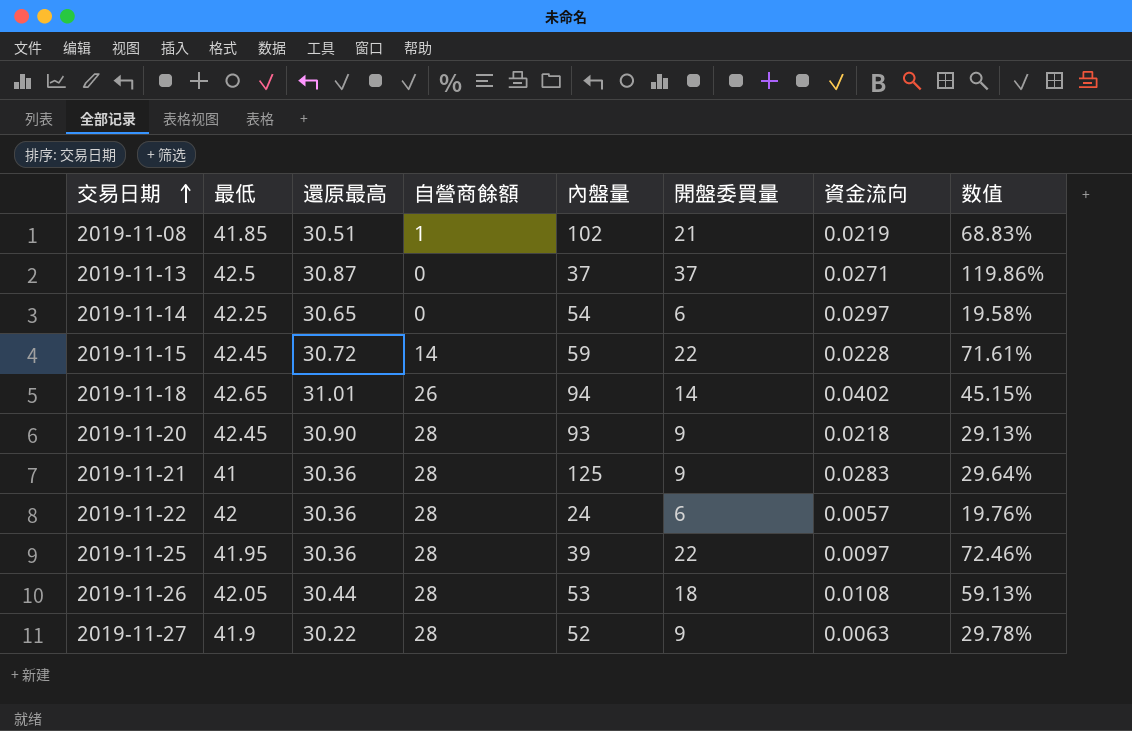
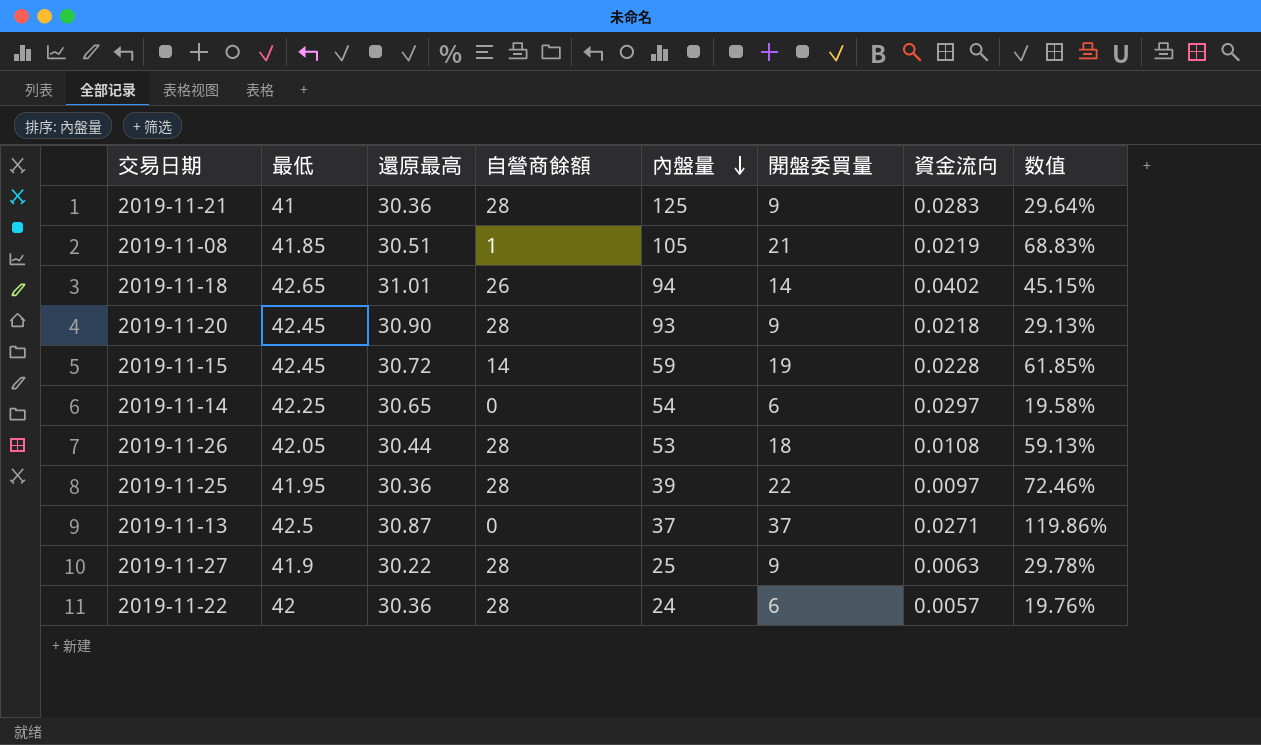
row order: 交易日期 ascending -> 內盤量 descending
2019-11-08 | 內盤量: 102 -> 105
2019-11-15 | 開盤委買量: 22 -> 19
2019-11-15 | 数值: 71.61% -> 61.85%
2019-11-27 | 內盤量: 52 -> 25

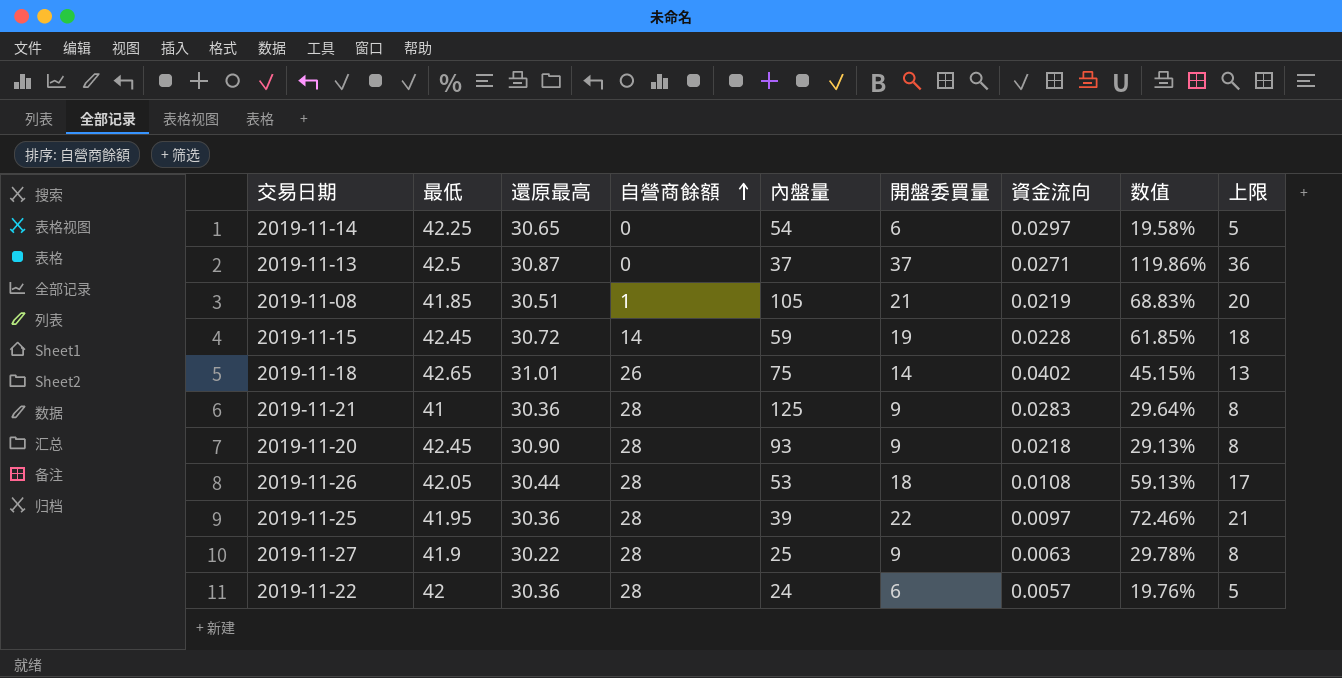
row order: 內盤量 descending -> 自營商餘額 ascending
column 上限 | formula: none -> [開盤委買量] - 1
2019-11-18 | 內盤量: 94 -> 75

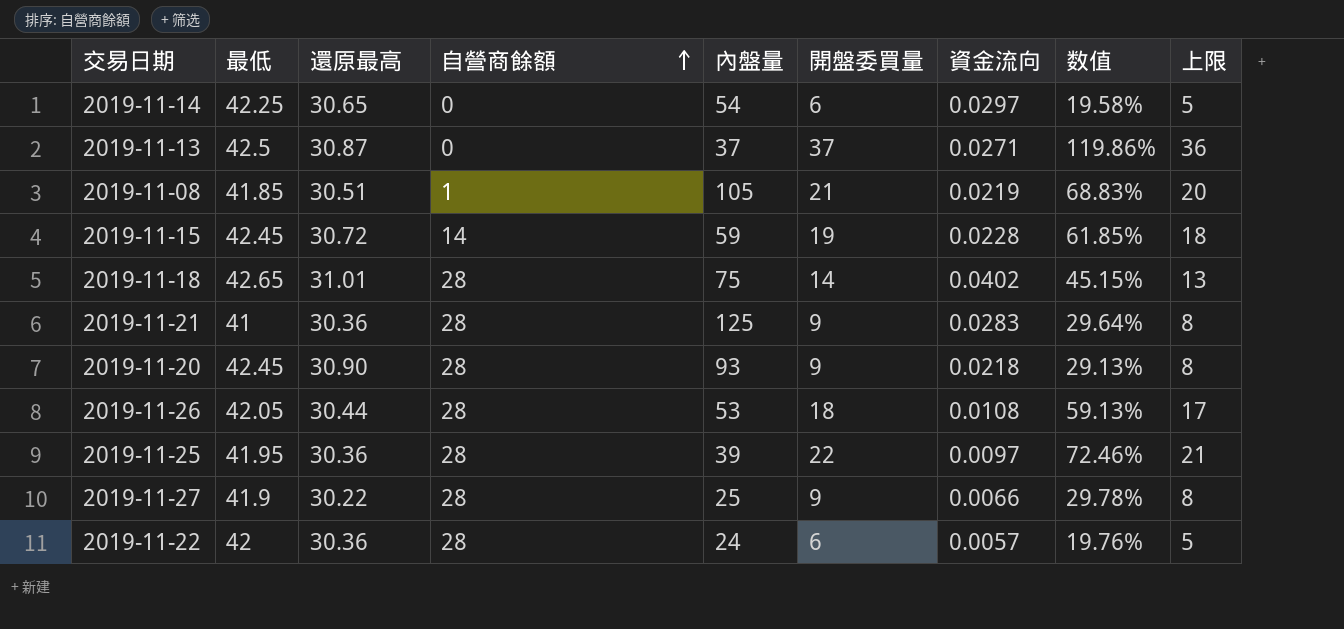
2019-11-18 | 自營商餘額: 26 -> 28
2019-11-27 | 資金流向: 0.0063 -> 0.0066

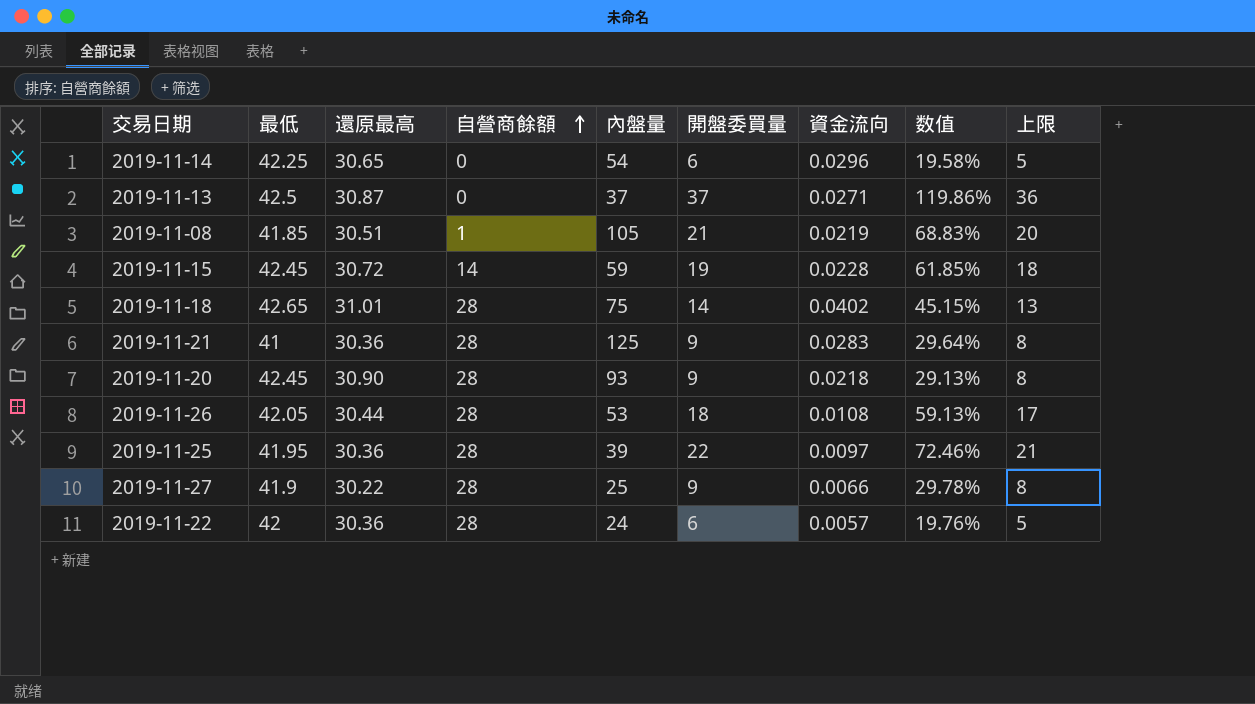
2019-11-14 | 資金流向: 0.0297 -> 0.0296

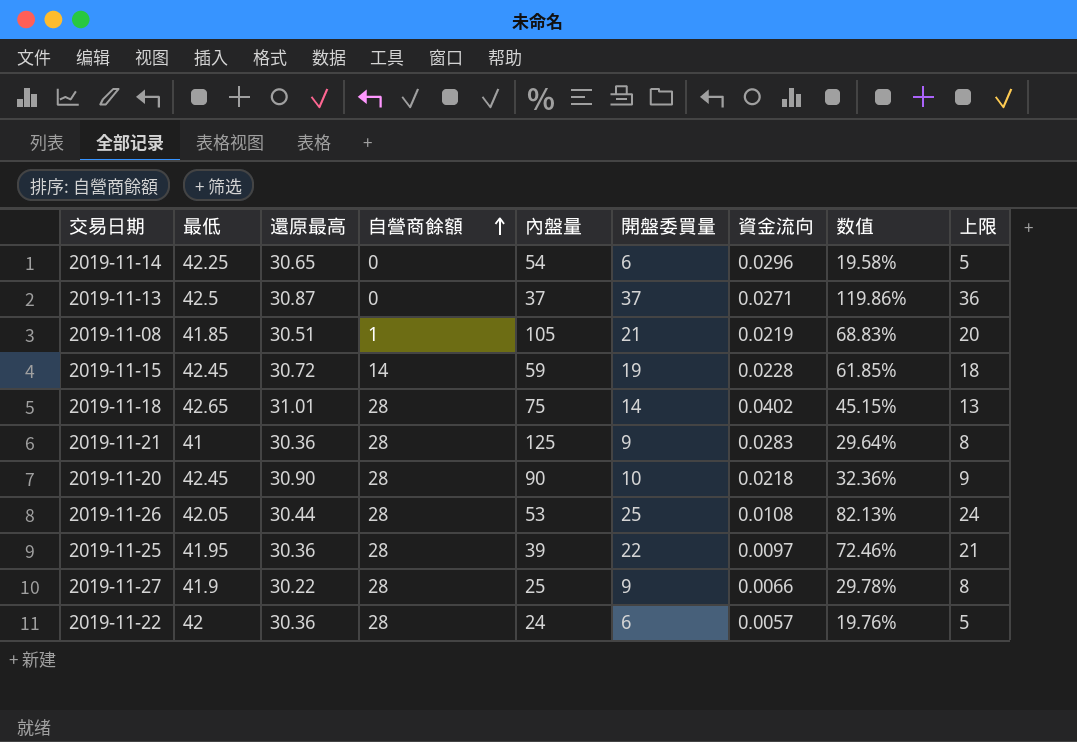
2019-11-20 | 內盤量: 93 -> 90
2019-11-20 | 開盤委買量: 9 -> 10
2019-11-20 | 数值: 29.13% -> 32.36%
2019-11-20 | 上限: 8 -> 9
2019-11-26 | 開盤委買量: 18 -> 25
2019-11-26 | 数值: 59.13% -> 82.13%
2019-11-26 | 上限: 17 -> 24

